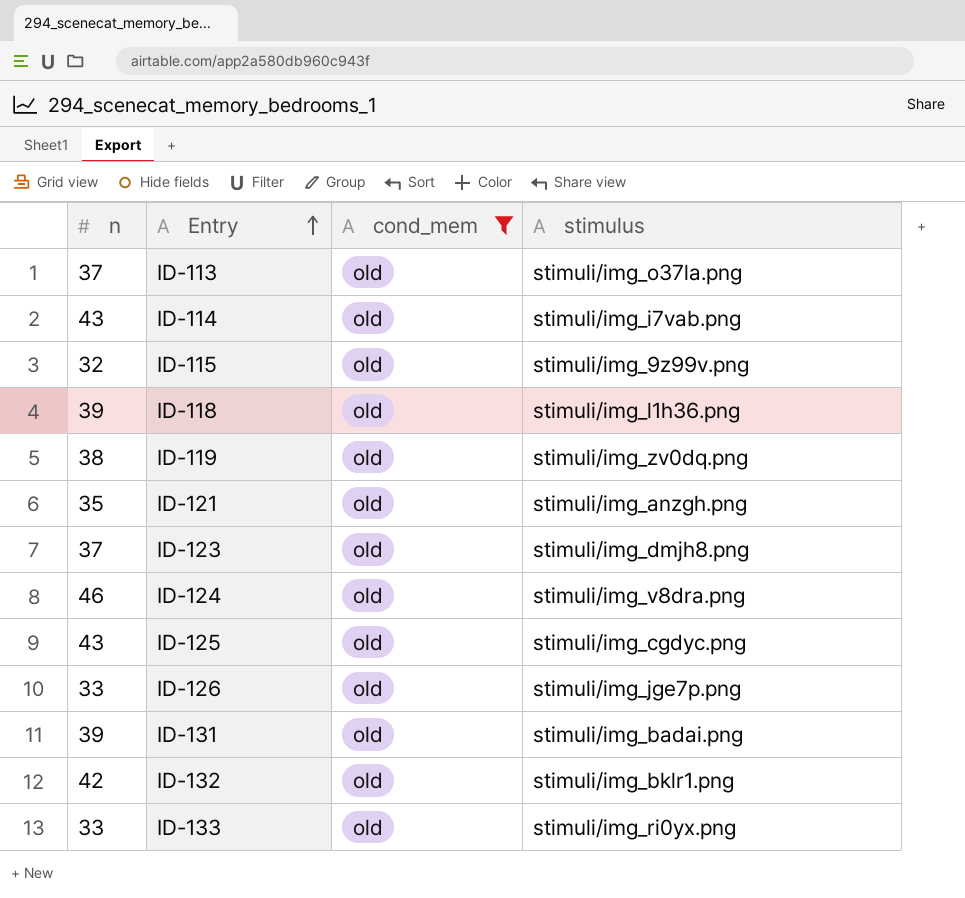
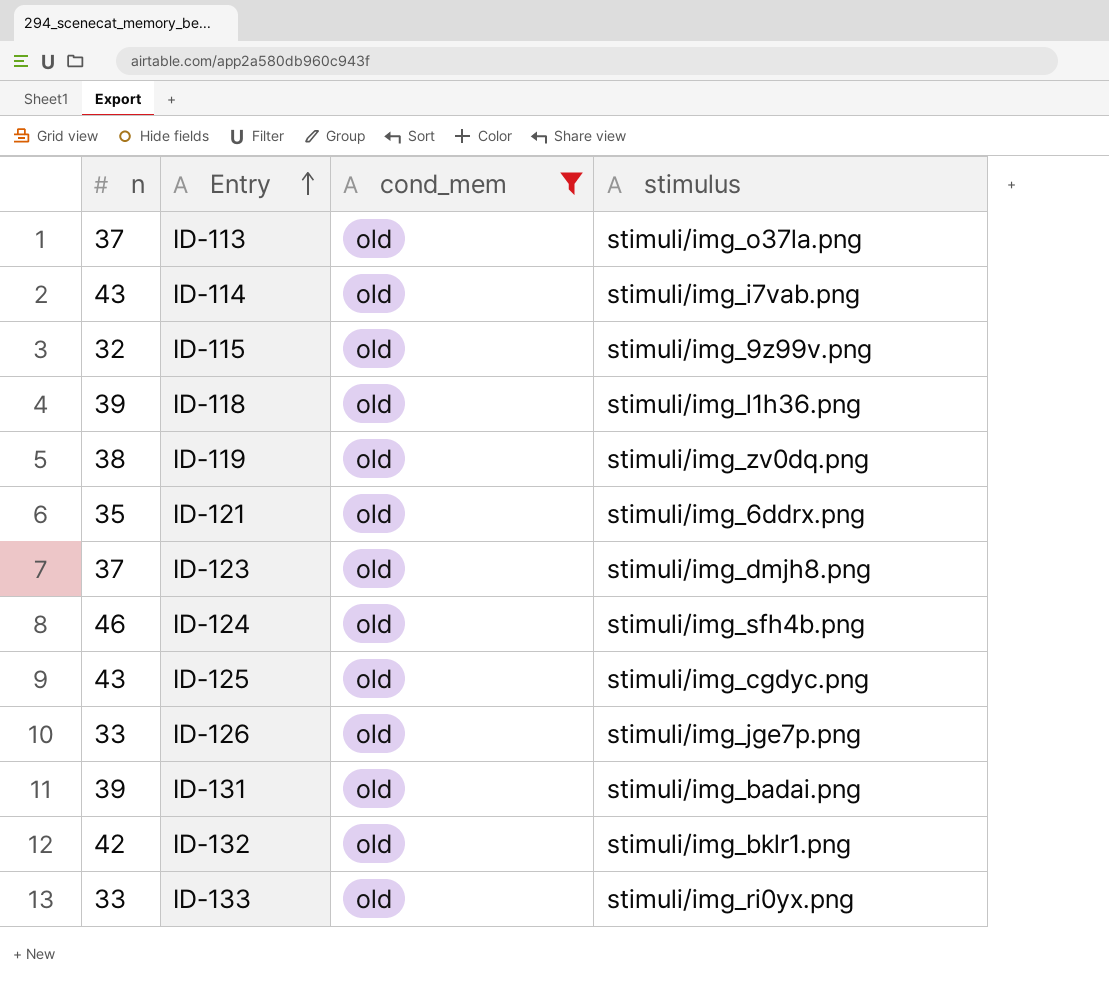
ID-121 | stimulus: stimuli/img_anzgh.png -> stimuli/img_6ddrx.png
ID-124 | stimulus: stimuli/img_v8dra.png -> stimuli/img_sfh4b.png

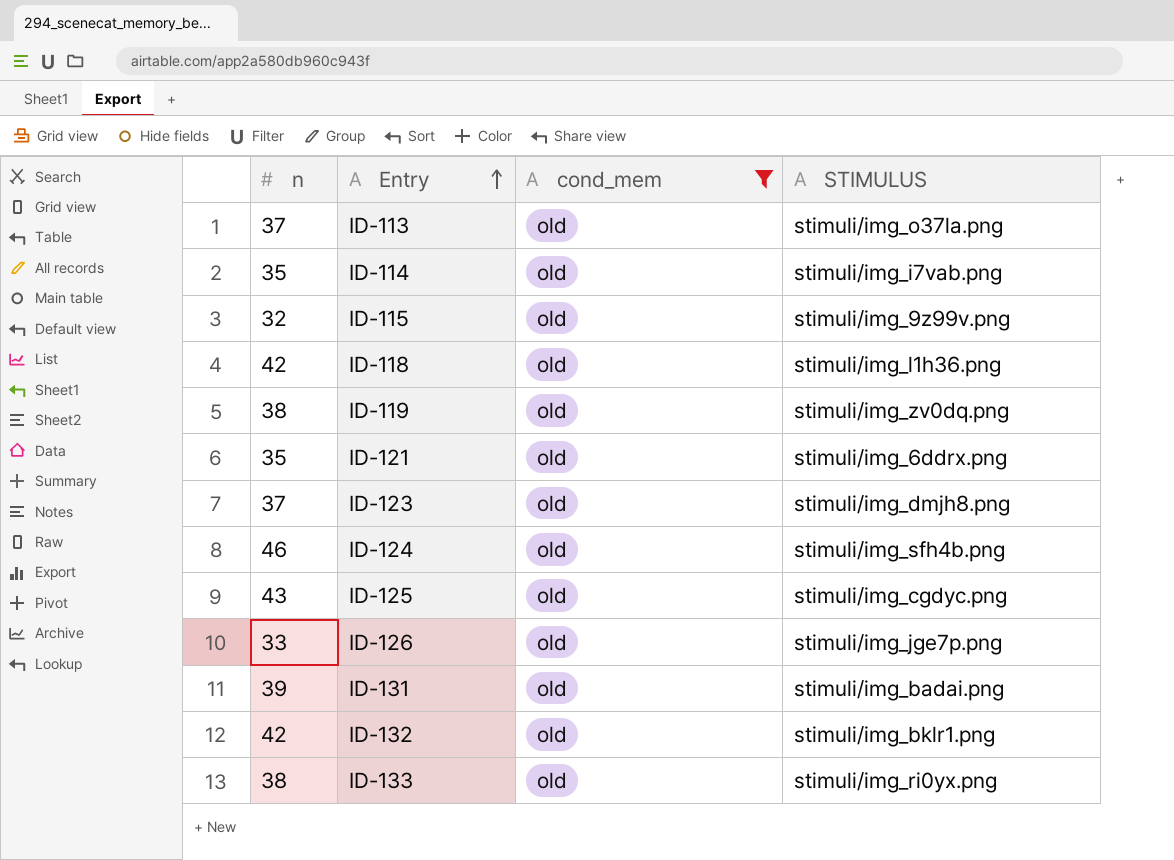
column name: stimulus -> STIMULUS
ID-114 | n: 43 -> 35
ID-118 | n: 39 -> 42
ID-133 | n: 33 -> 38

